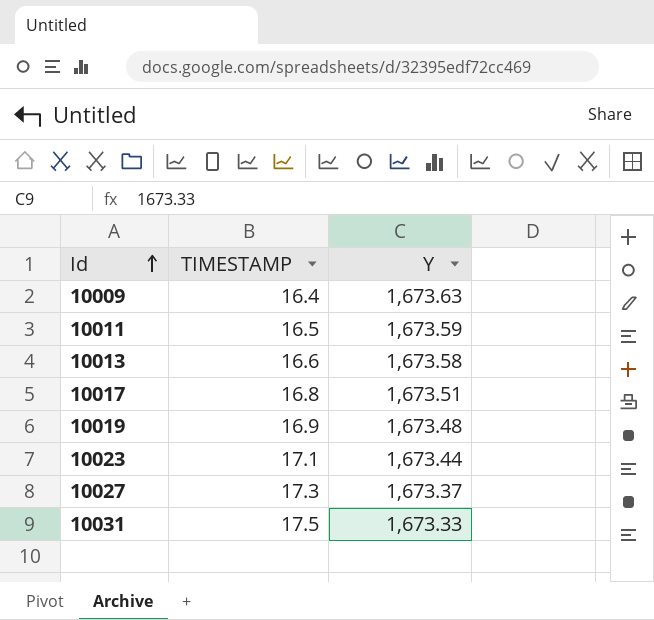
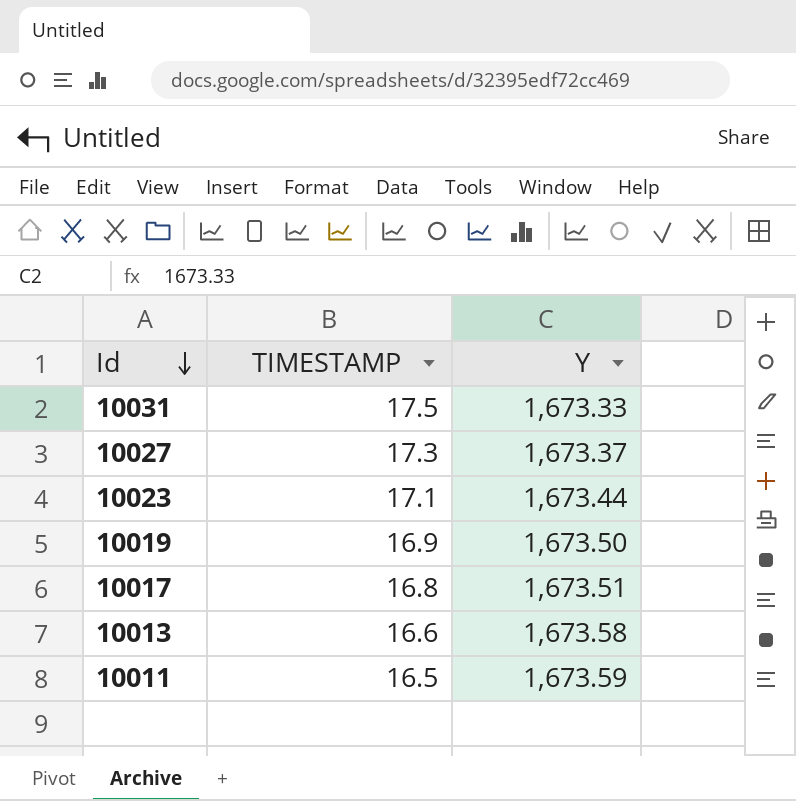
row order: Id ascending -> Id descending
row 10009: 16.4 | 1,673.63 -> none
10019 | Y: 1,673.48 -> 1,673.50

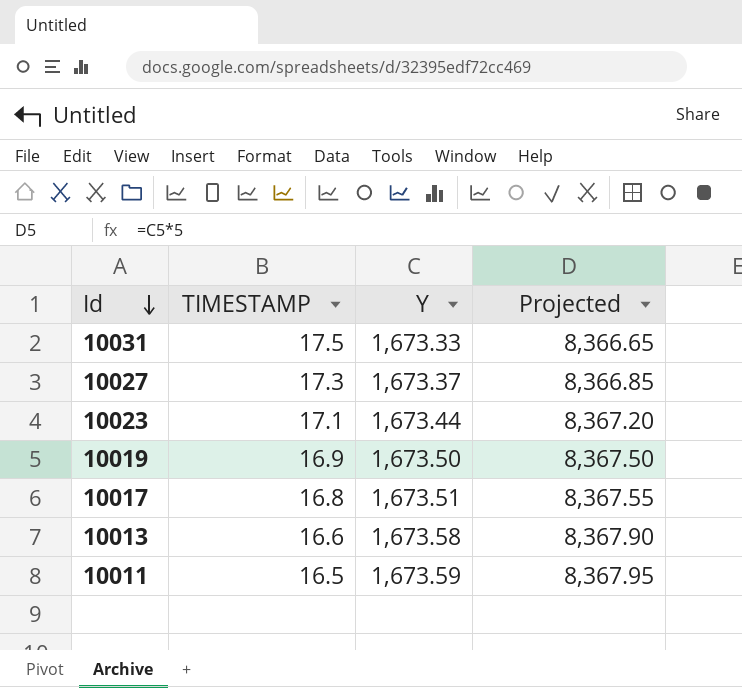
column Projected | formula: none -> [Y] * 5

